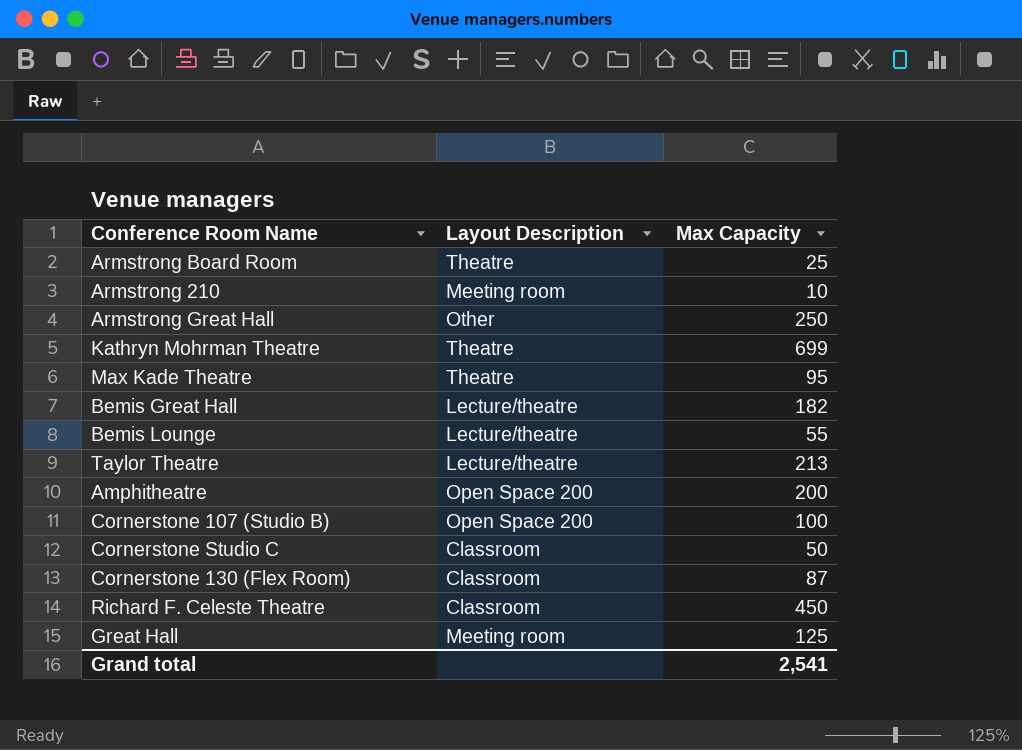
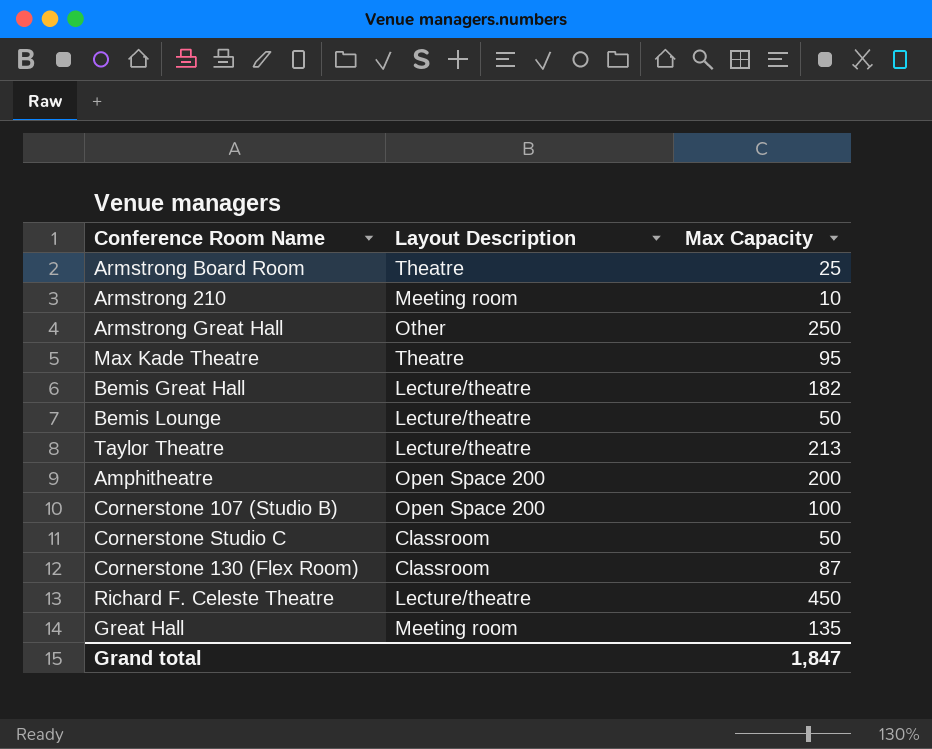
row Kathryn Mohrman Theatre: Theatre | 699 -> none
Bemis Lounge | Max Capacity: 55 -> 50
Richard F. Celeste Theatre | Layout Description: Classroom -> Lecture/theatre
Great Hall | Max Capacity: 125 -> 135
Grand total | Max Capacity: 2,541 -> 1,847

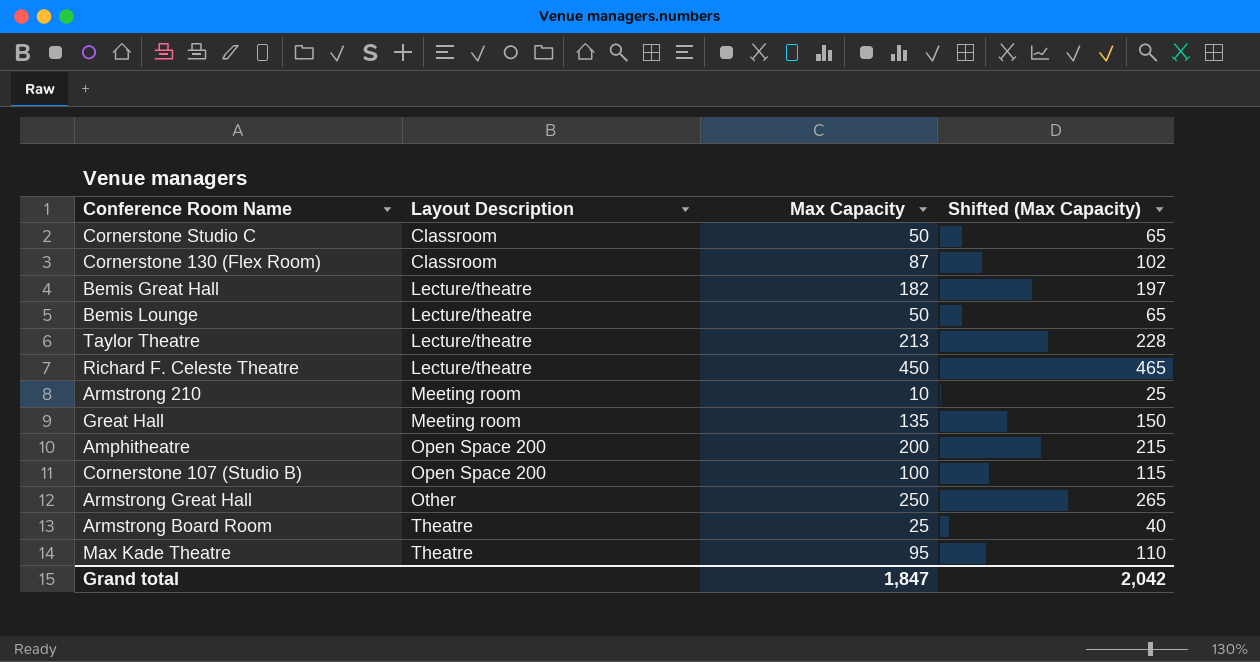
row order: none -> Layout Description ascending
column Shifted (Max Capacity) | formula: none -> [Max Capacity] + 15

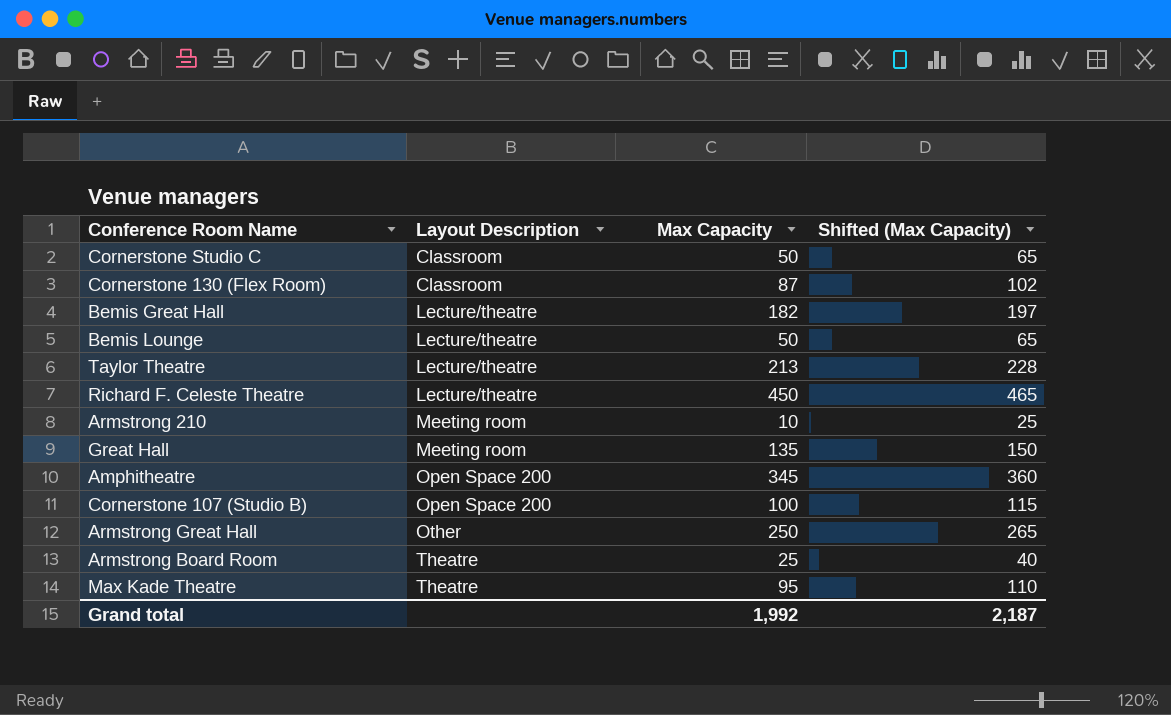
Amphitheatre | Max Capacity: 200 -> 345
Amphitheatre | Shifted (Max Capacity): 215 -> 360
Grand total | Max Capacity: 1,847 -> 1,992
Grand total | Shifted (Max Capacity): 2,042 -> 2,187

